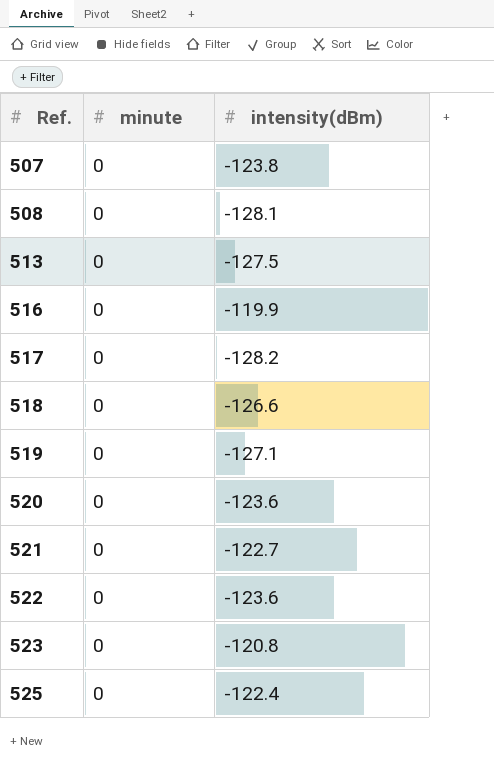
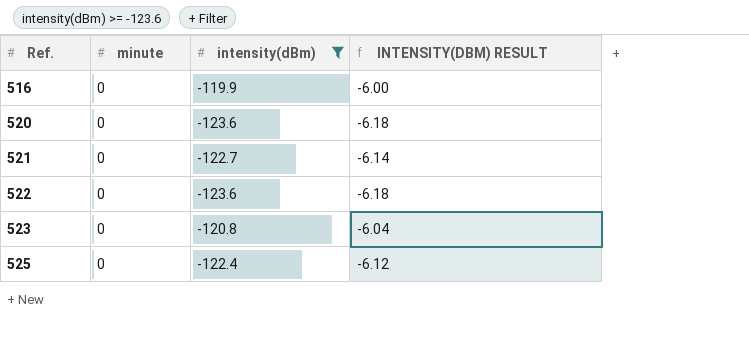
filter: none -> intensity(dBm) >= -123.6
column INTENSITY(DBM) RESULT | formula: none -> [intensity(dBm)] * 0.05

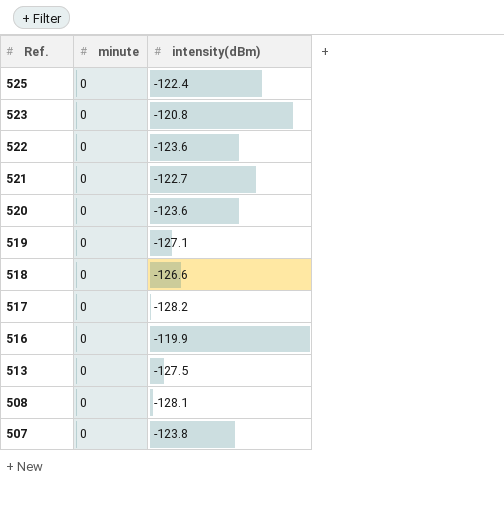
filter: intensity(dBm) >= -123.6 -> none
row order: Ref. ascending -> Ref. descending
column INTENSITY(DBM) RESULT | formula: [intensity(dBm)] * 0.05 -> none

